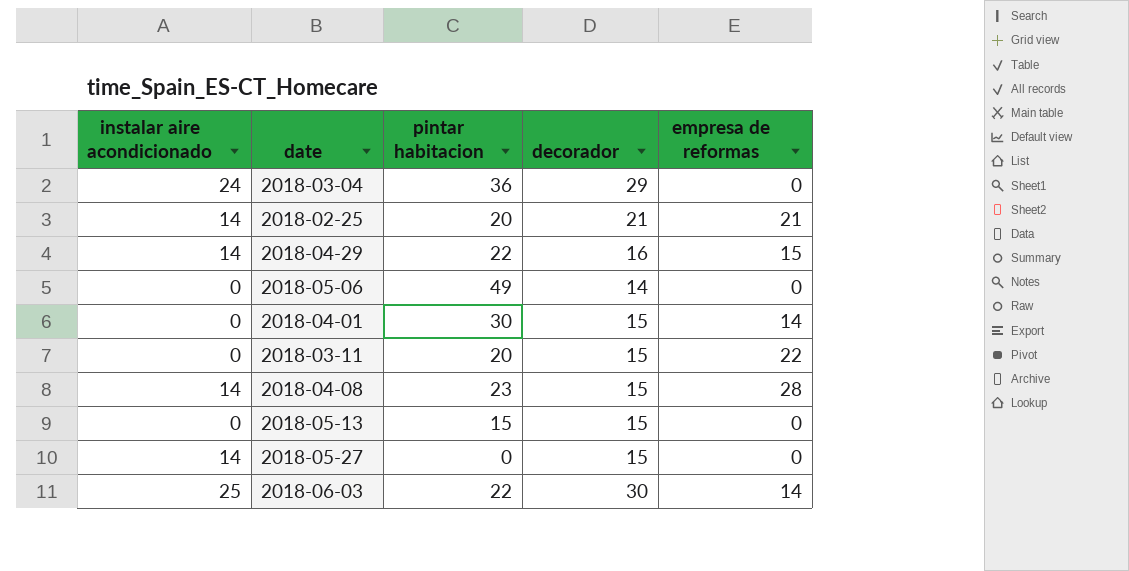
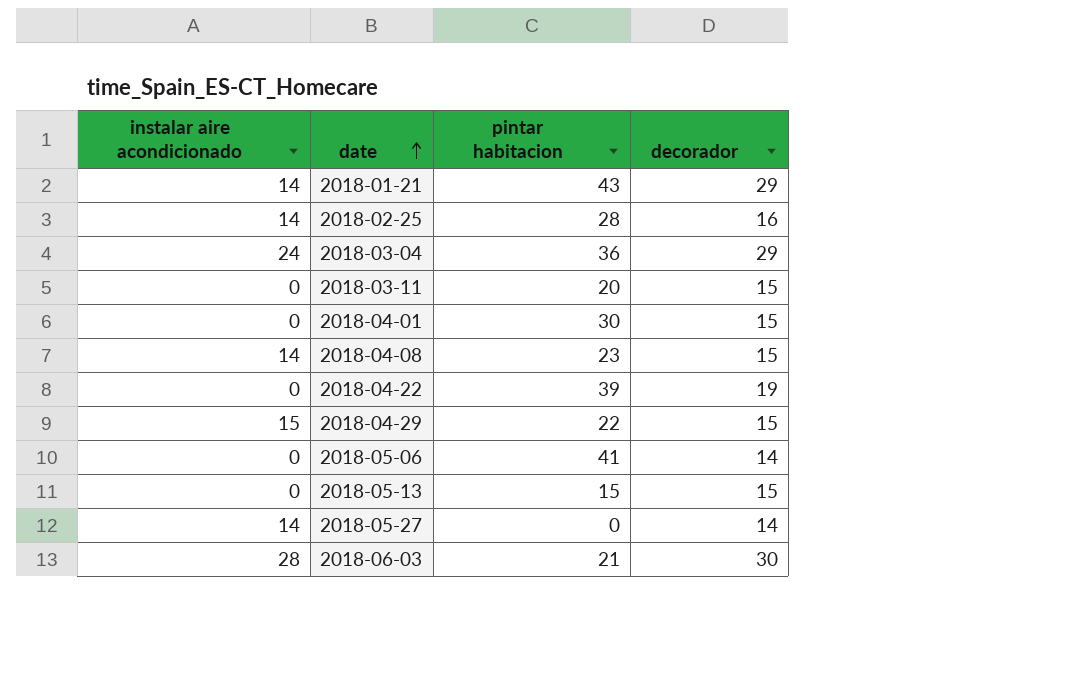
row order: none -> date ascending
column empresa de reformas | position: 5 -> none
row 2018-01-21: none -> 14 | 43 | 29
2018-02-25 | pintar habitacion: 20 -> 28
2018-02-25 | decorador: 21 -> 16
row 2018-04-22: none -> 0 | 39 | 19
2018-04-29 | instalar aire acondicionado: 14 -> 15
2018-04-29 | decorador: 16 -> 15
2018-05-06 | pintar habitacion: 49 -> 41
2018-05-27 | decorador: 15 -> 14
2018-06-03 | instalar aire acondicionado: 25 -> 28
2018-06-03 | pintar habitacion: 22 -> 21

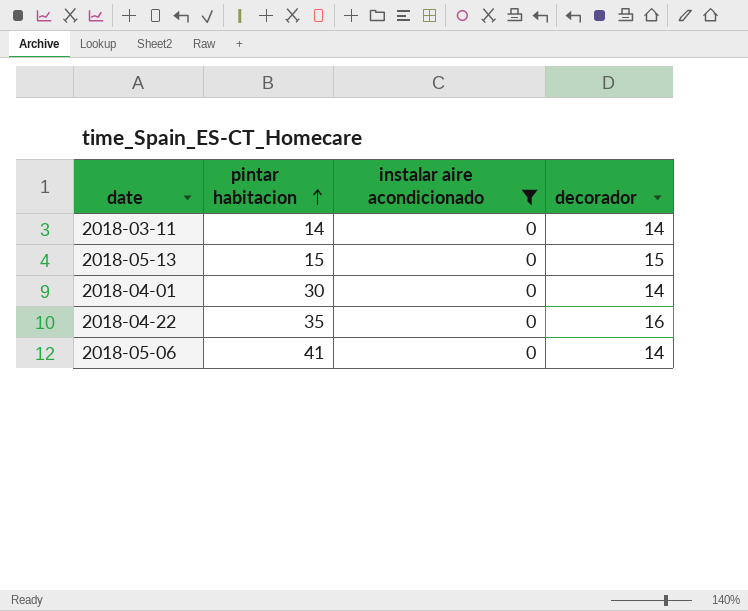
filter: none -> instalar aire acondicionado = 0
row order: date ascending -> pintar habitacion ascending
column instalar aire acondicionado | position: 1 -> 3
2018-03-11 | pintar habitacion: 20 -> 14
2018-03-11 | decorador: 15 -> 14
2018-04-01 | decorador: 15 -> 14
2018-04-22 | pintar habitacion: 39 -> 35
2018-04-22 | decorador: 19 -> 16

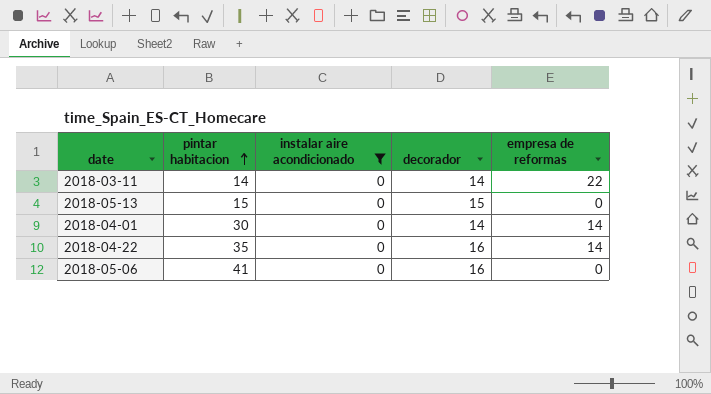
column empresa de reformas | position: none -> 5
2018-05-06 | decorador: 14 -> 16

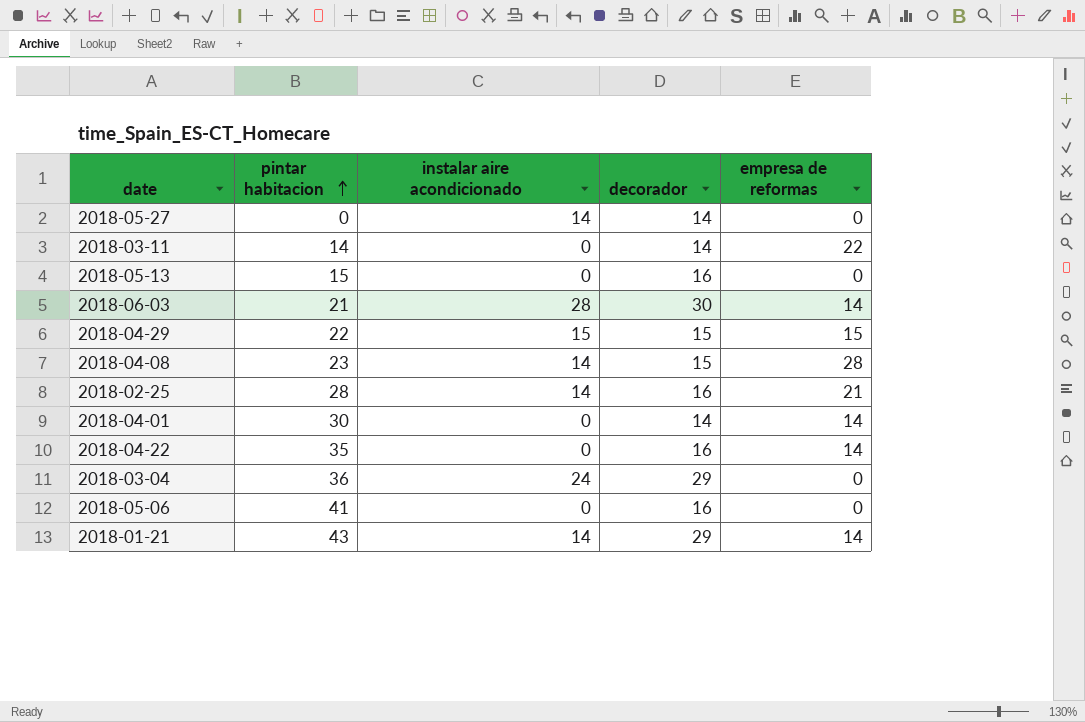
filter: instalar aire acondicionado = 0 -> none
2018-05-13 | decorador: 15 -> 16

